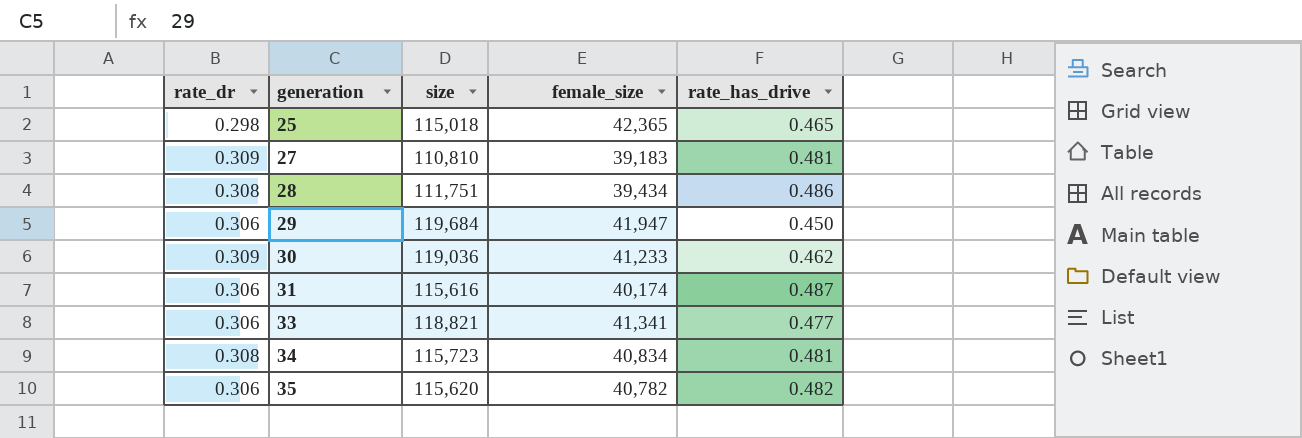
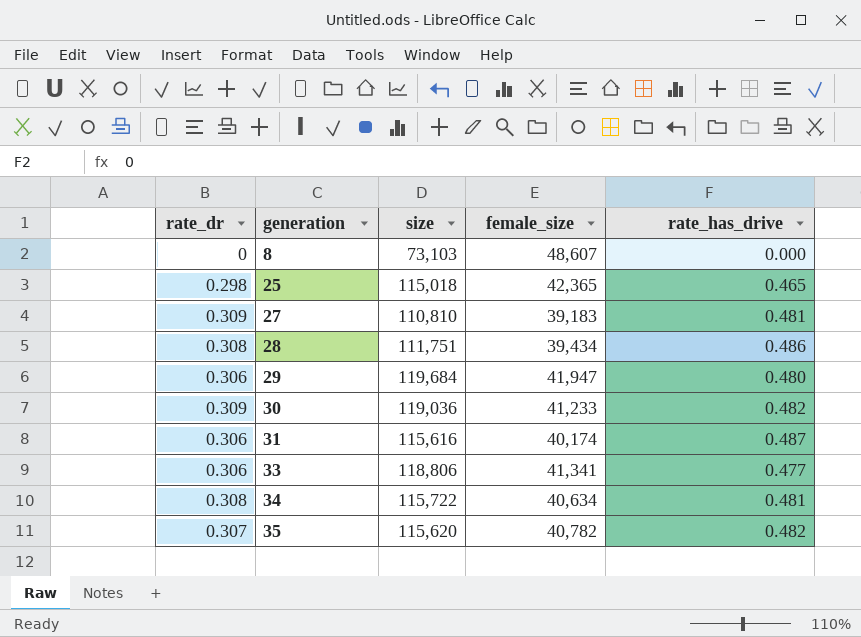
row 8: none -> 0 | 73,103 | 48,607 | 0.000
29 | rate_has_drive: 0.450 -> 0.480
30 | rate_has_drive: 0.462 -> 0.482
33 | size: 118,821 -> 118,806
34 | size: 115,723 -> 115,722
34 | female_size: 40,834 -> 40,634
35 | rate_dr: 0.306 -> 0.307

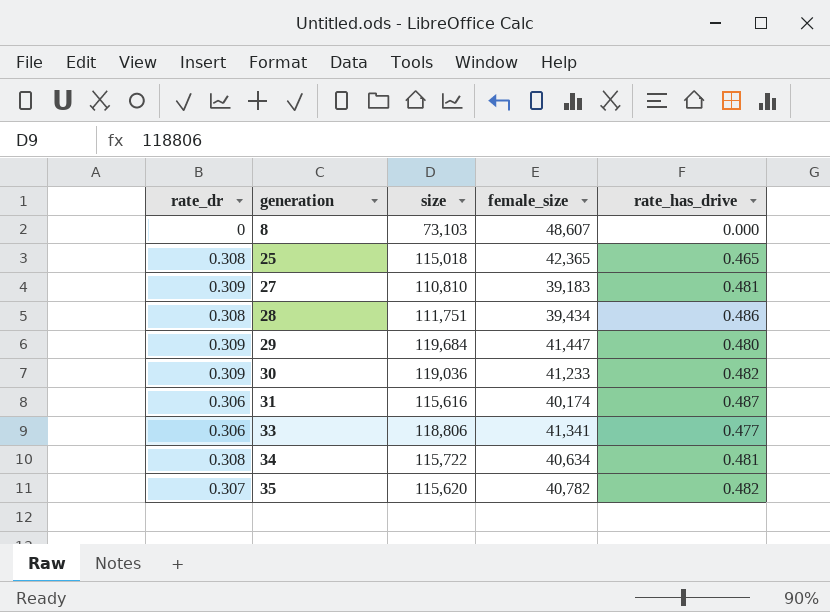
25 | rate_dr: 0.298 -> 0.308
29 | rate_dr: 0.306 -> 0.309
29 | female_size: 41,947 -> 41,447

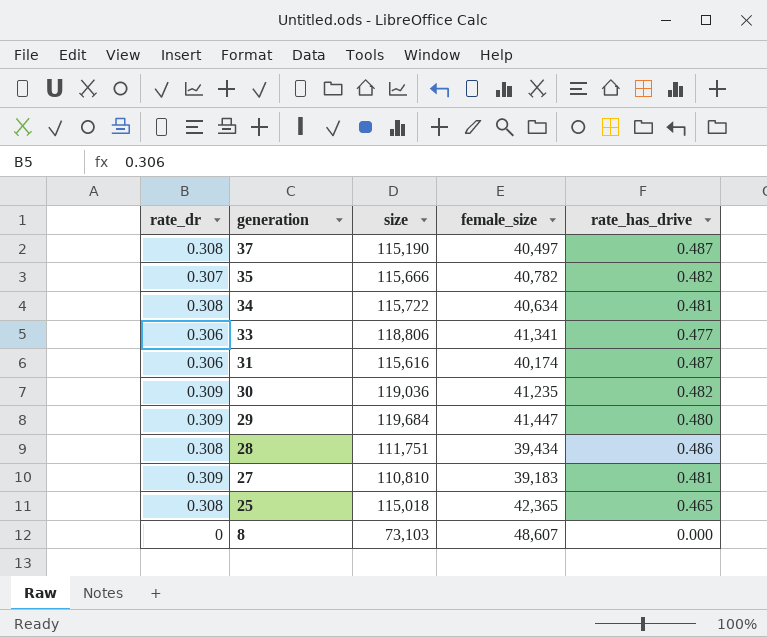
row order: generation ascending -> generation descending
row 37: none -> 0.308 | 115,190 | 40,497 | 0.487
35 | size: 115,620 -> 115,666
30 | female_size: 41,233 -> 41,235

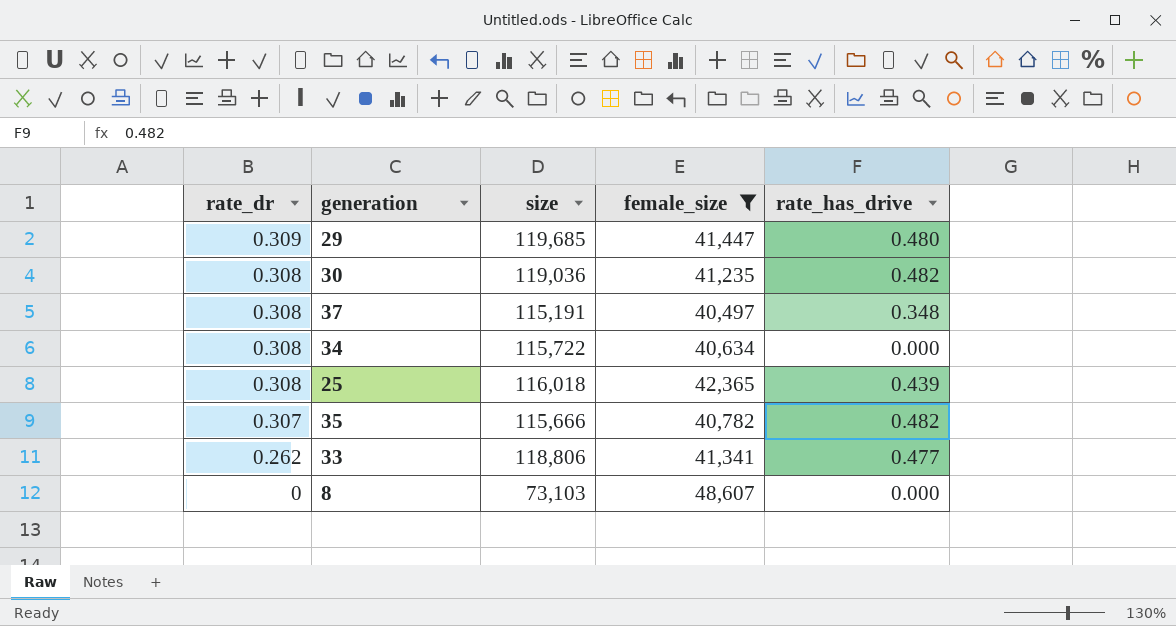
filter: none -> female_size >= 40,497
row order: generation descending -> rate_dr descending
29 | size: 119,684 -> 119,685
30 | rate_dr: 0.309 -> 0.308
37 | size: 115,190 -> 115,191
37 | rate_has_drive: 0.487 -> 0.348
34 | rate_has_drive: 0.481 -> 0.000
25 | size: 115,018 -> 116,018
25 | rate_has_drive: 0.465 -> 0.439
33 | rate_dr: 0.306 -> 0.262

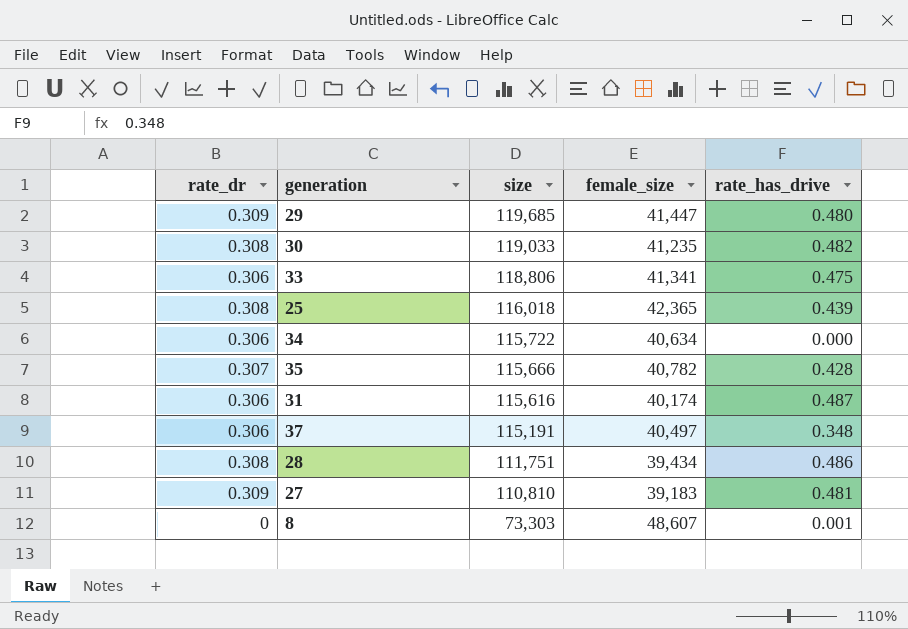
filter: female_size >= 40,497 -> none
row order: rate_dr descending -> size descending
30 | size: 119,036 -> 119,033
33 | rate_dr: 0.262 -> 0.306
33 | rate_has_drive: 0.477 -> 0.475
34 | rate_dr: 0.308 -> 0.306
35 | rate_has_drive: 0.482 -> 0.428
37 | rate_dr: 0.308 -> 0.306
8 | size: 73,103 -> 73,303
8 | rate_has_drive: 0.000 -> 0.001

